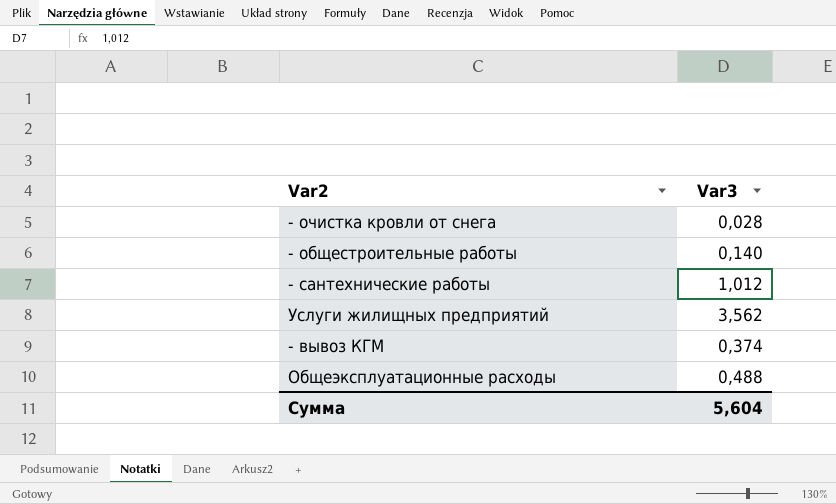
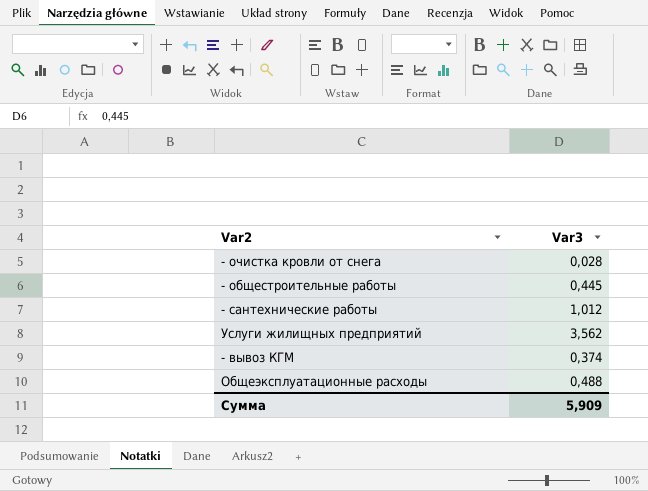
- общестроительные работы | Var3: 0,140 -> 0,445
Сумма | Var3: 5,604 -> 5,909

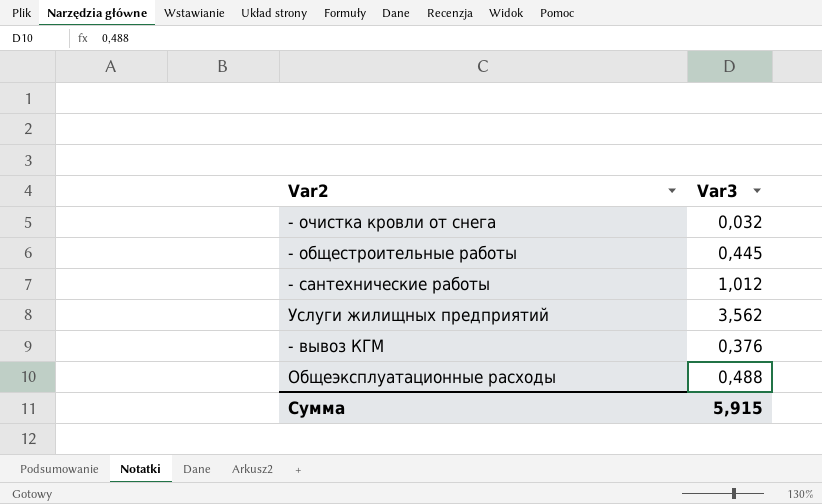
- очистка кровли от снега | Var3: 0,028 -> 0,032
- вывоз КГМ | Var3: 0,374 -> 0,376
Сумма | Var3: 5,909 -> 5,915

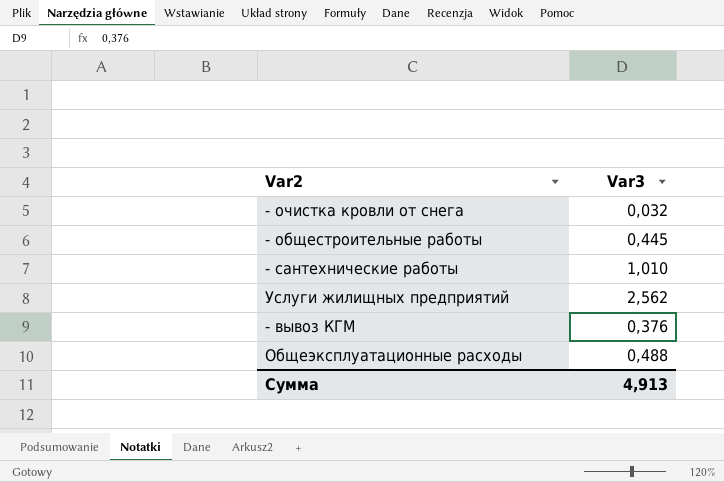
- сантехнические работы | Var3: 1,012 -> 1,010
Услуги жилищных предприятий | Var3: 3,562 -> 2,562
Сумма | Var3: 5,915 -> 4,913

